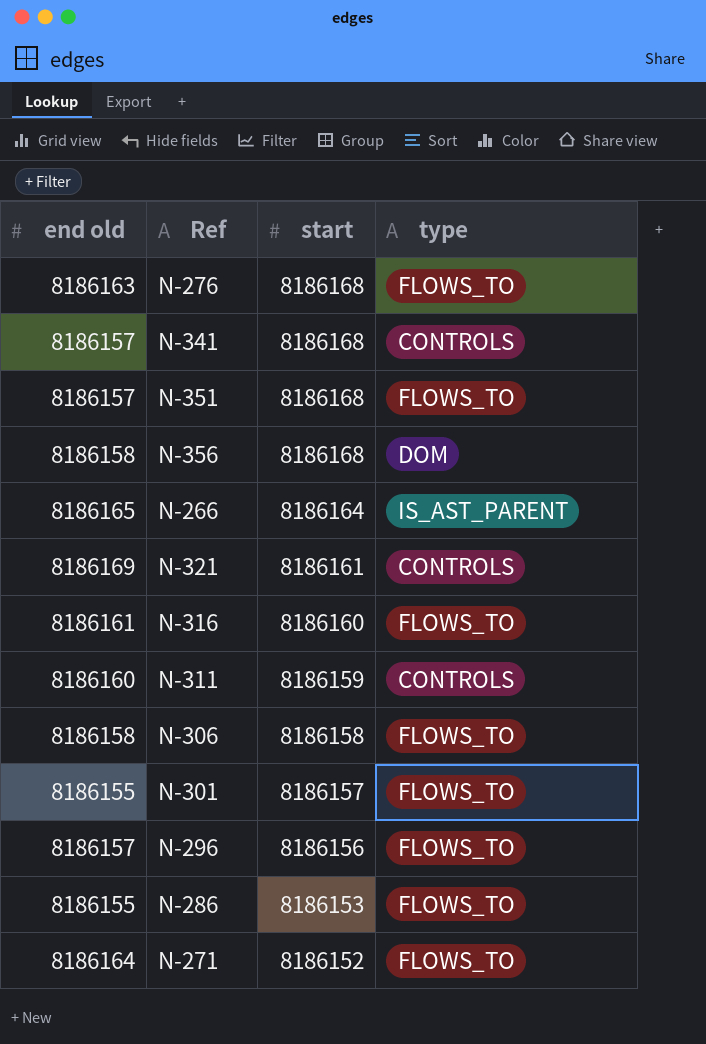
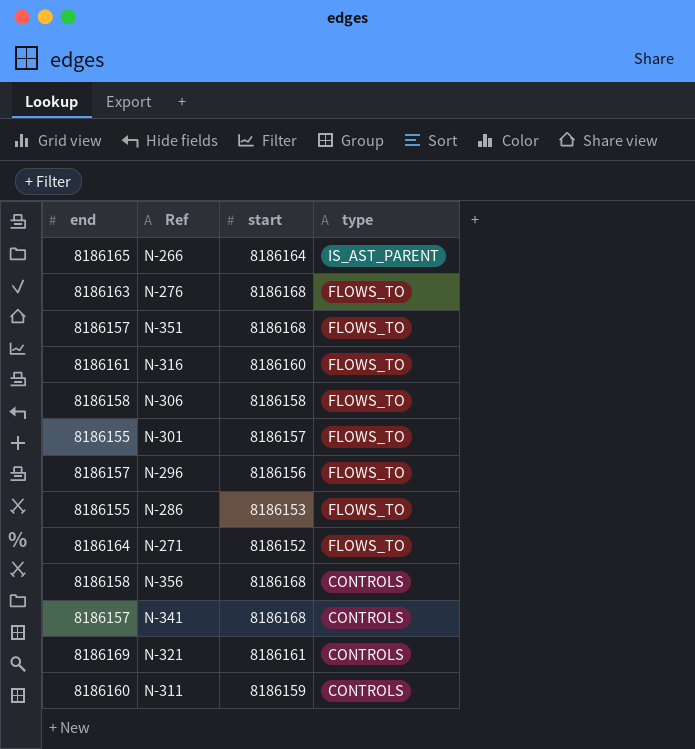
row order: start descending -> type descending
column name: end old -> end
N-356 | type: DOM -> CONTROLS

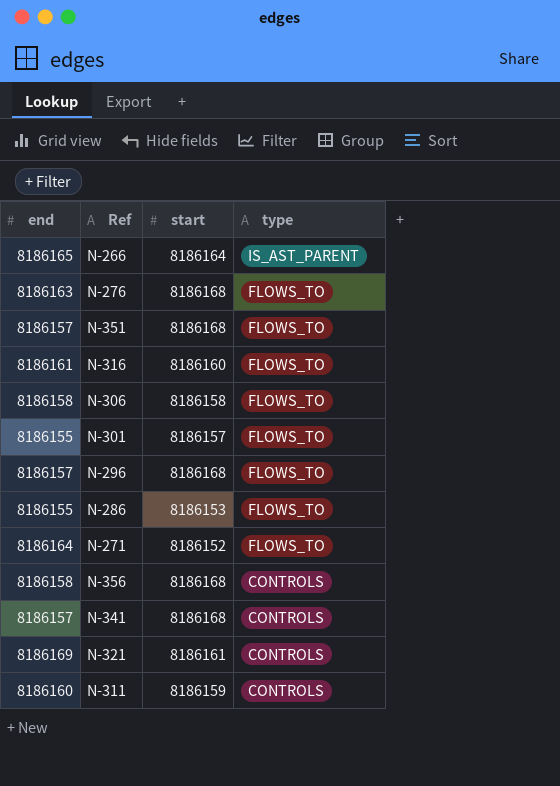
N-296 | start: 8186156 -> 8186168

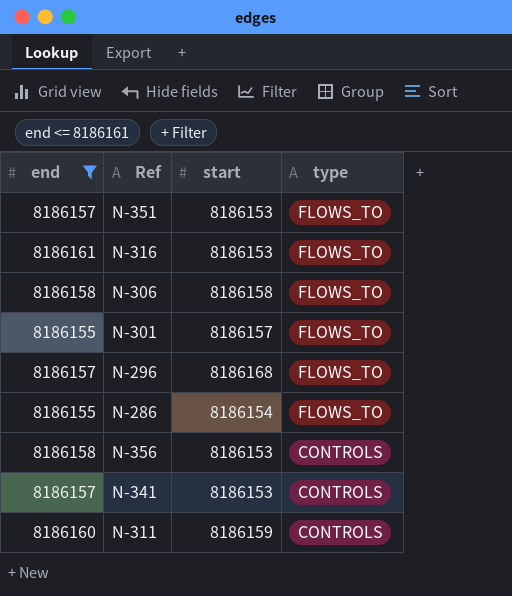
filter: none -> end <= 8186161
N-351 | start: 8186168 -> 8186153
N-316 | start: 8186160 -> 8186153
N-286 | start: 8186153 -> 8186154
N-356 | start: 8186168 -> 8186153
N-341 | start: 8186168 -> 8186153

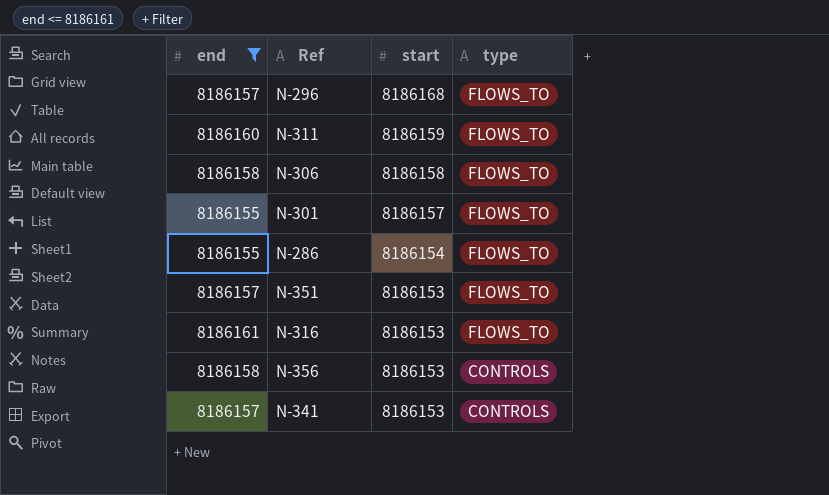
row order: type descending -> start descending
N-311 | type: CONTROLS -> FLOWS_TO

